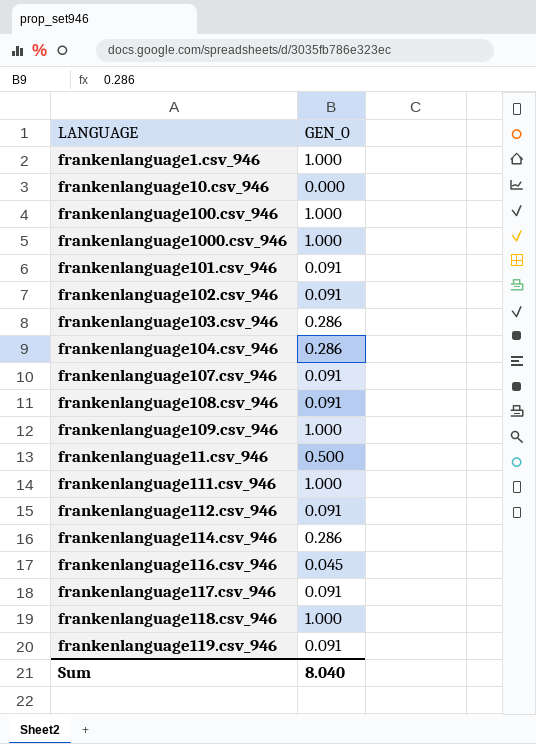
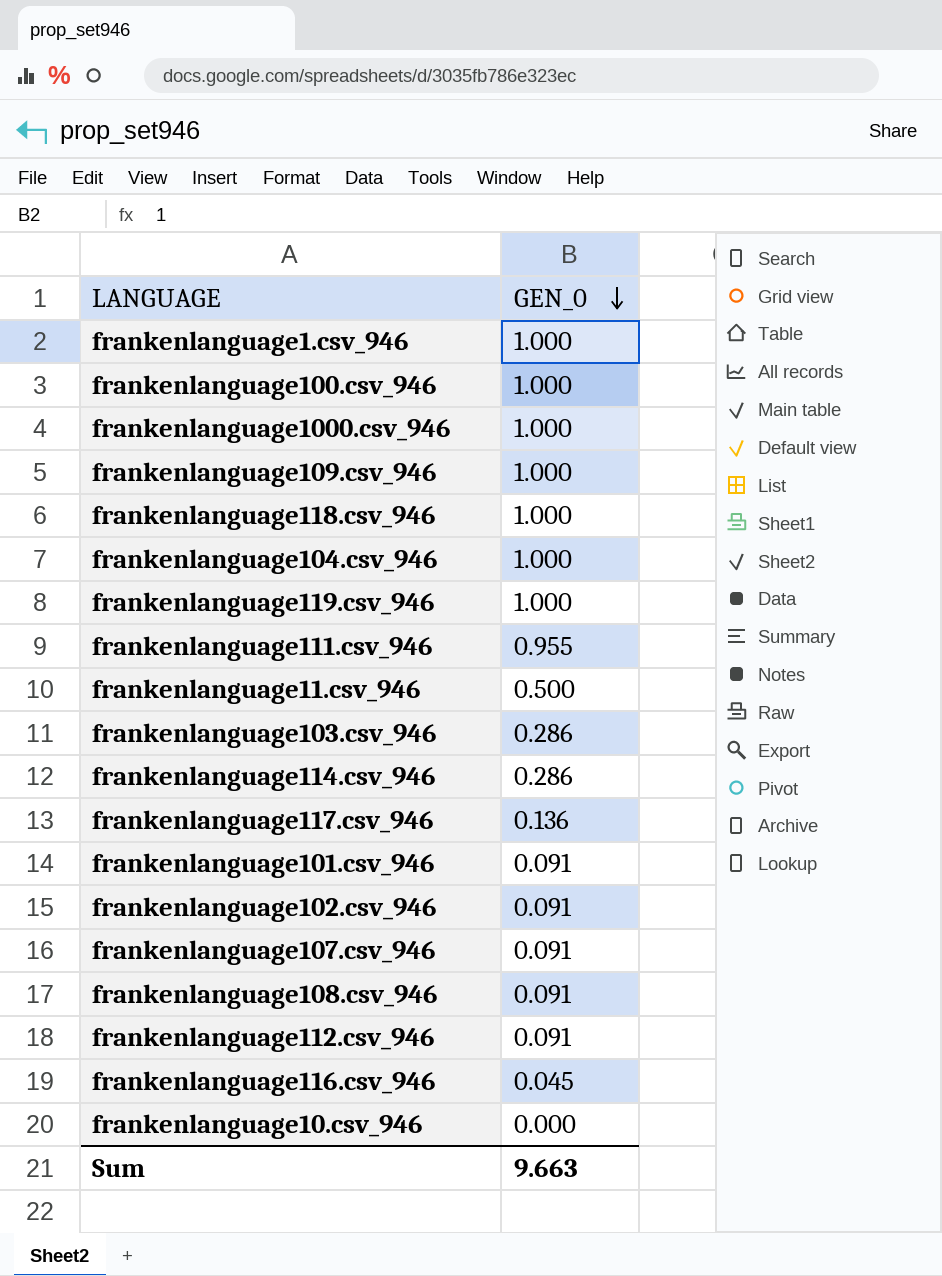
row order: none -> GEN_0 descending
frankenlanguage104.csv_946 | GEN_0: 0.286 -> 1.000
frankenlanguage119.csv_946 | GEN_0: 0.091 -> 1.000
frankenlanguage111.csv_946 | GEN_0: 1.000 -> 0.955
frankenlanguage117.csv_946 | GEN_0: 0.091 -> 0.136
Sum | GEN_0: 8.040 -> 9.663

